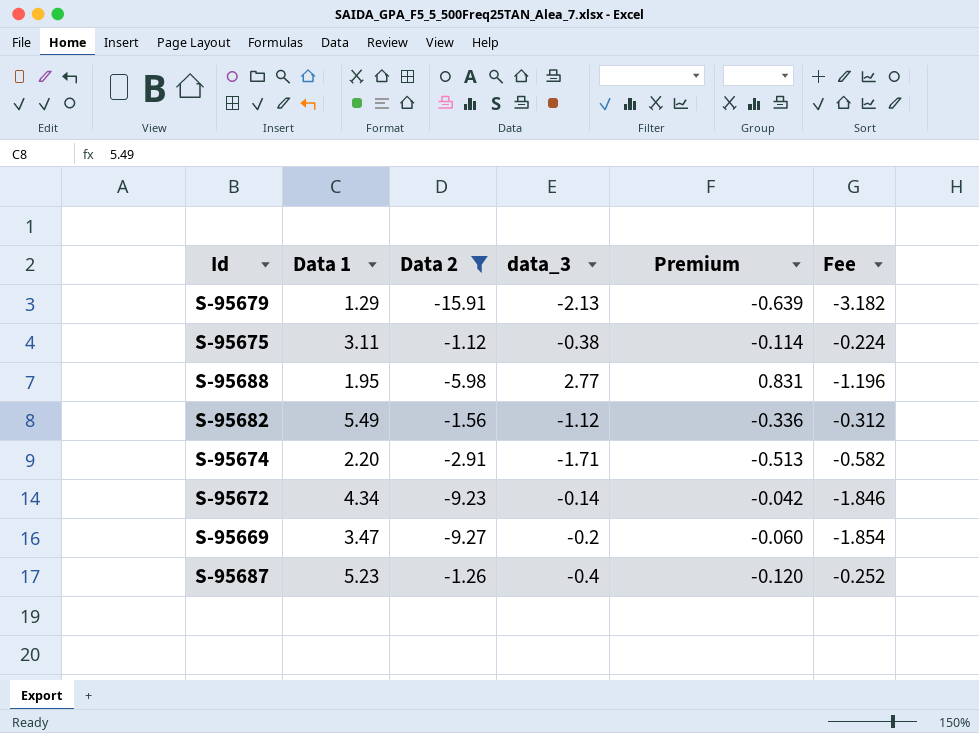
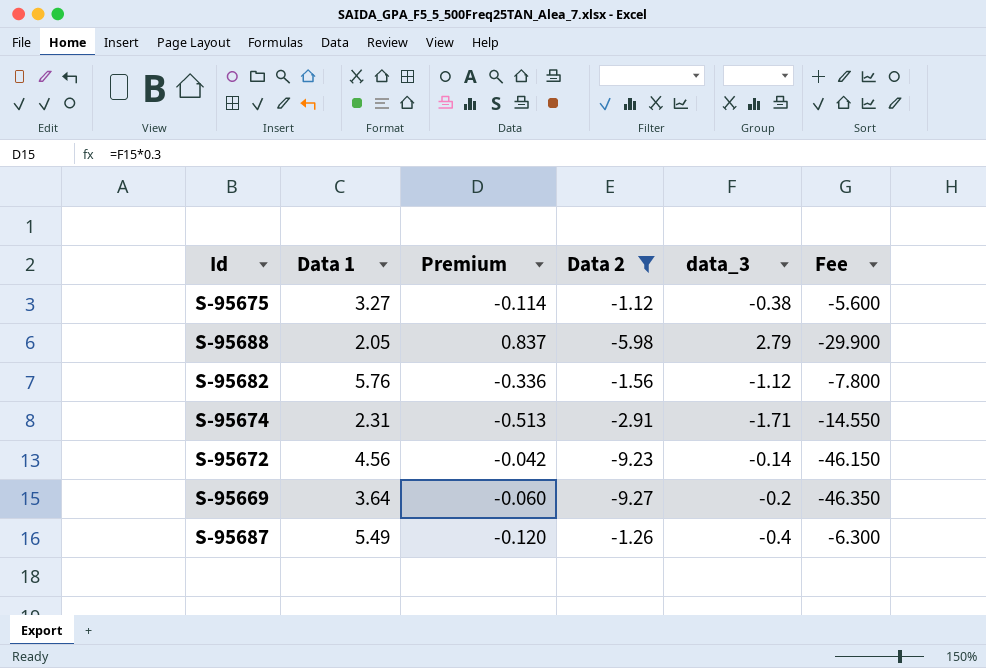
column Premium | position: 5 -> 3
column Fee | formula: [Data 2] * 0.2 -> [Data 2] * 5
row S-95679: 1.29 | -15.91 | -2.13 | -0.639 | -3.182 -> none
S-95675 | Data 1: 3.11 -> 3.27
S-95688 | Data 1: 1.95 -> 2.05
S-95688 | Premium: 0.831 -> 0.837
S-95688 | data_3: 2.77 -> 2.79
S-95682 | Data 1: 5.49 -> 5.76
S-95674 | Data 1: 2.20 -> 2.31
S-95672 | Data 1: 4.34 -> 4.56
S-95669 | Data 1: 3.47 -> 3.64
S-95687 | Data 1: 5.23 -> 5.49

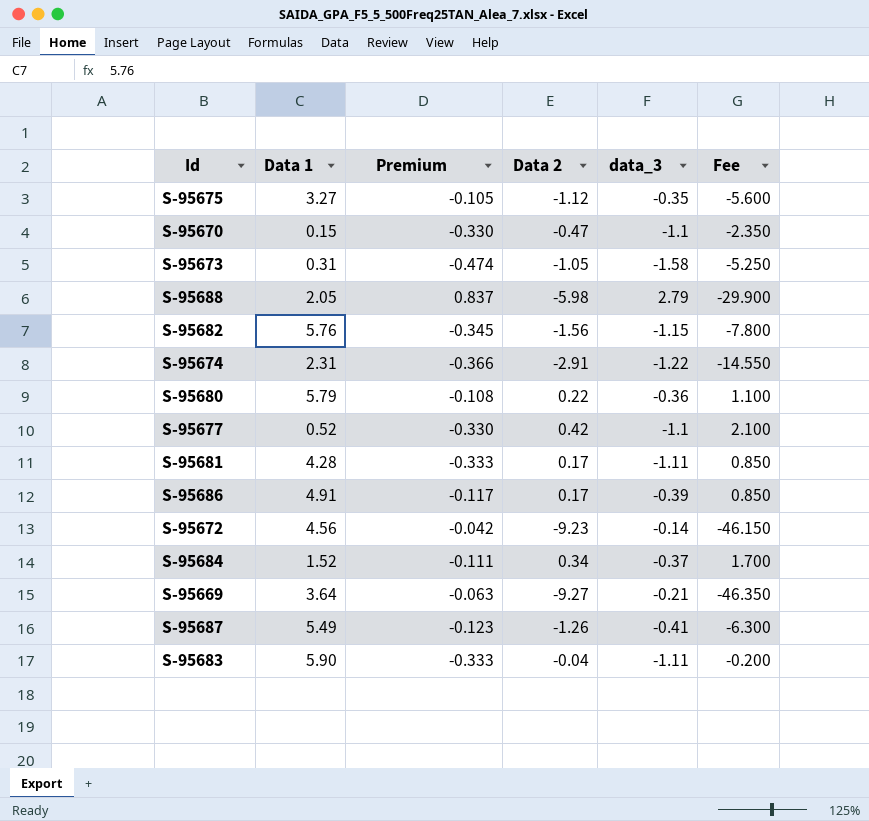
filter: Data 2 <= -1.12 -> none
S-95675 | Premium: -0.114 -> -0.105
S-95675 | data_3: -0.38 -> -0.35
S-95682 | Premium: -0.336 -> -0.345
S-95682 | data_3: -1.12 -> -1.15
S-95674 | Premium: -0.513 -> -0.366
S-95674 | data_3: -1.71 -> -1.22
S-95669 | Premium: -0.060 -> -0.063
S-95669 | data_3: -0.2 -> -0.21
S-95687 | Premium: -0.120 -> -0.123
S-95687 | data_3: -0.4 -> -0.41

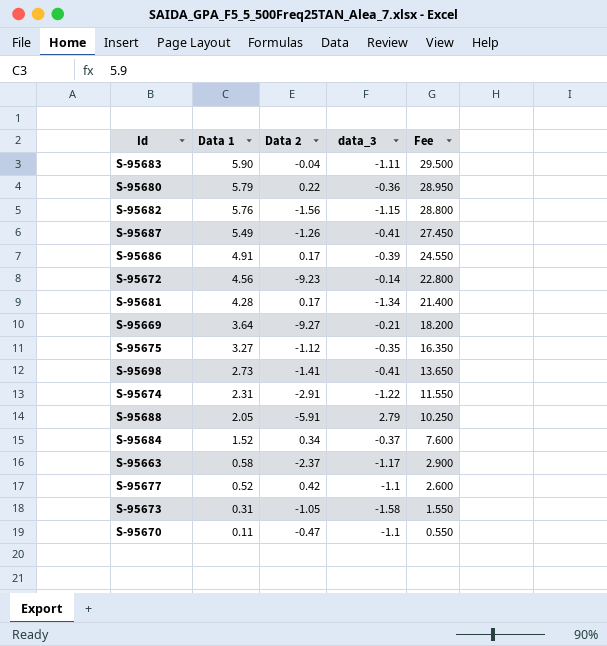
row order: none -> Data 1 descending
column Premium | formula: [data_3] * 0.3 -> none
column Fee | formula: [Data 2] * 5 -> [Data 1] * 5
S-95681 | data_3: -1.11 -> -1.34
row S-95698: none -> 2.73 | -1.41 | -0.41 | 13.650
S-95688 | Data 2: -5.98 -> -5.91
row S-95663: none -> 0.58 | -2.37 | -1.17 | 2.900
S-95670 | Data 1: 0.15 -> 0.11

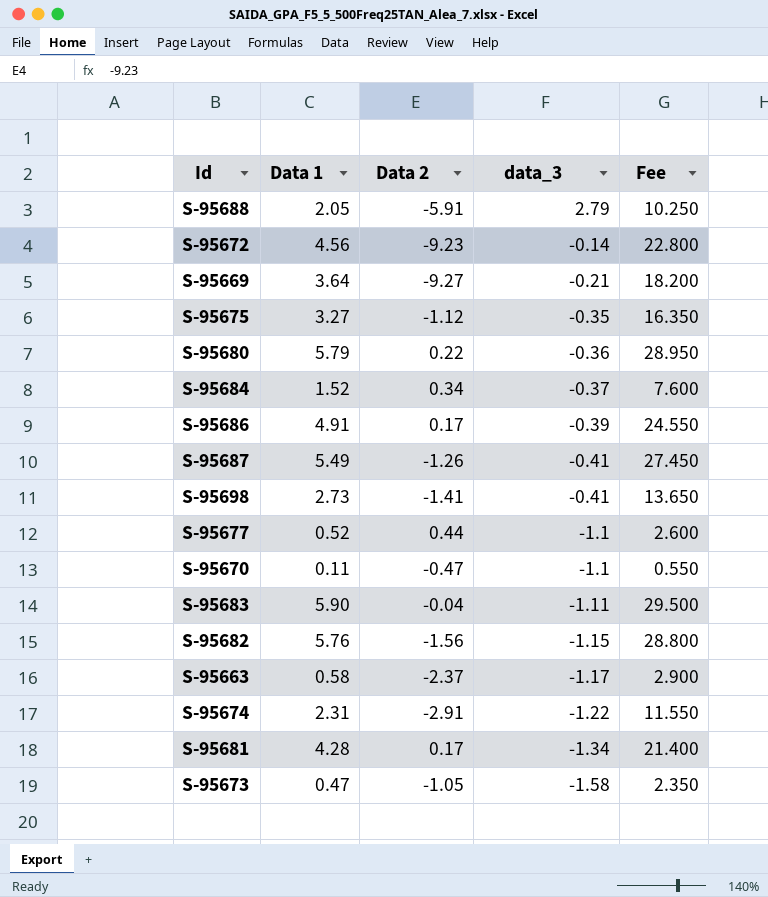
row order: Data 1 descending -> data_3 descending
S-95677 | Data 2: 0.42 -> 0.44
S-95673 | Data 1: 0.31 -> 0.47
S-95673 | Fee: 1.550 -> 2.350

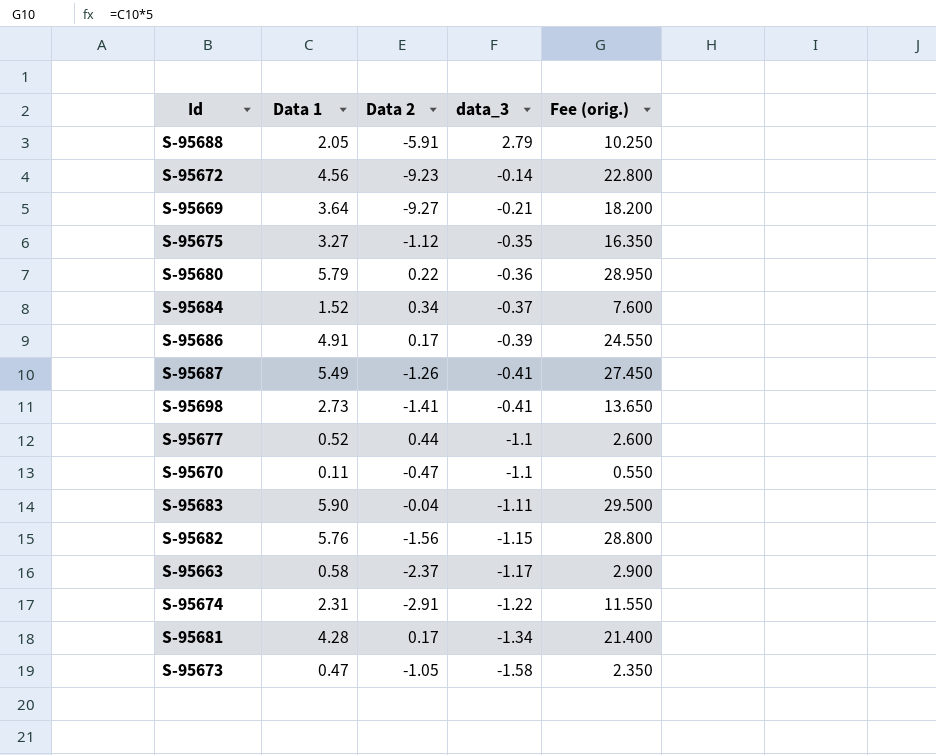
column name: Fee -> Fee (orig.)

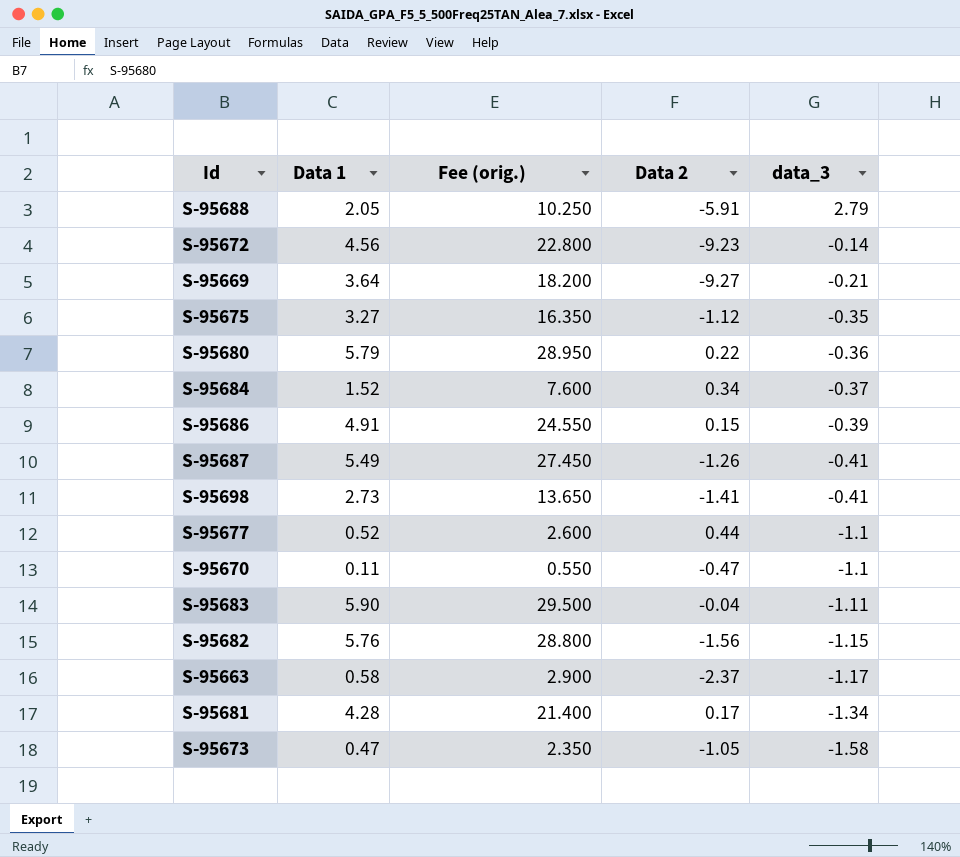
column Fee (orig.) | position: 5 -> 3
row S-95674: 2.31 | -2.91 | -1.22 | 11.550 -> none
S-95686 | Data 2: 0.17 -> 0.15

